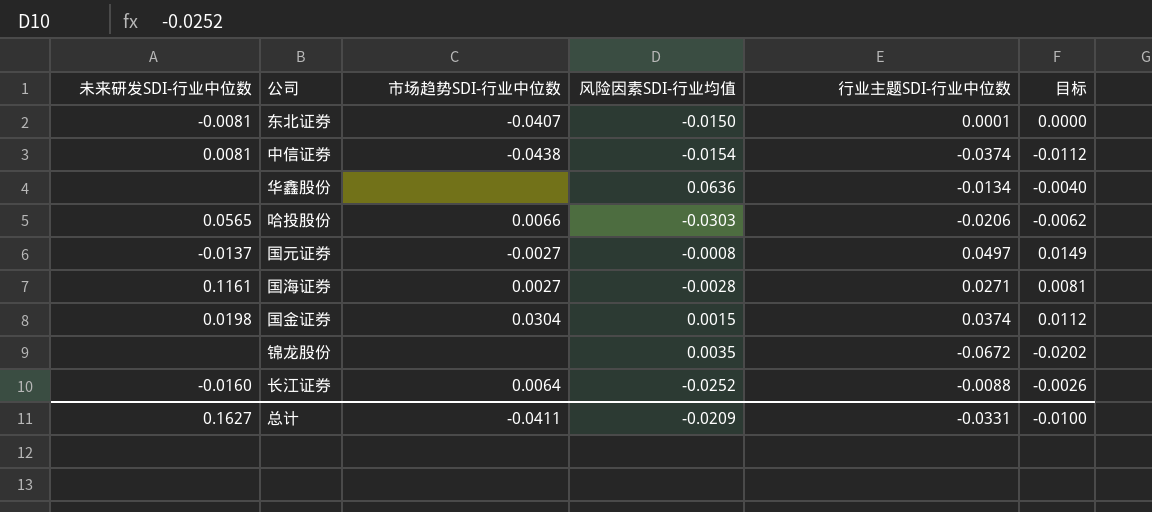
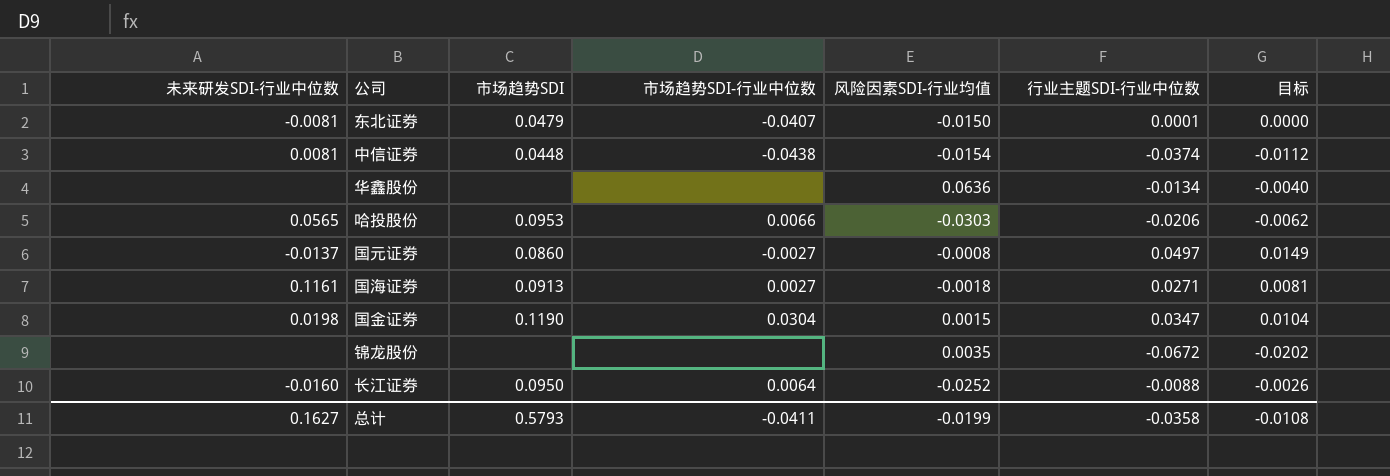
column 市场趋势SDI | position: none -> 3
国海证券 | 风险因素SDI-行业均值: -0.0028 -> -0.0018
国金证券 | 行业主题SDI-行业中位数: 0.0374 -> 0.0347
国金证券 | 目标: 0.0112 -> 0.0104
总计 | 风险因素SDI-行业均值: -0.0209 -> -0.0199
总计 | 行业主题SDI-行业中位数: -0.0331 -> -0.0358
总计 | 目标: -0.0100 -> -0.0108

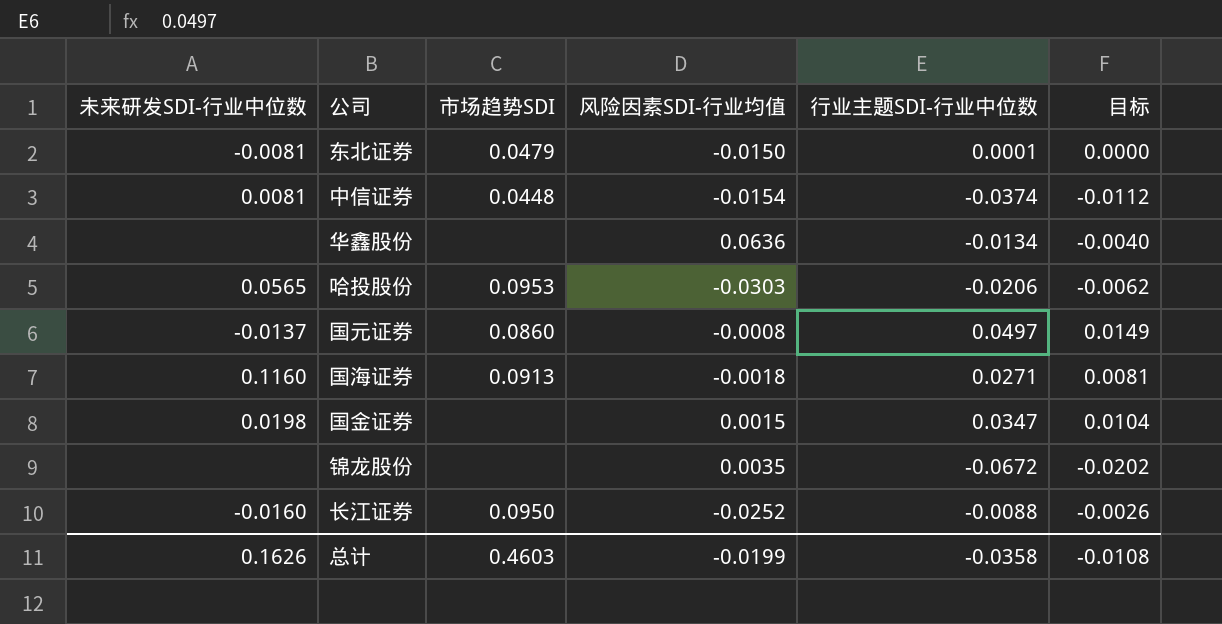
column 市场趋势SDI-行业中位数 | position: 4 -> none
国海证券 | 未来研发SDI-行业中位数: 0.1161 -> 0.1160
国金证券 | 市场趋势SDI: 0.1190 -> none
总计 | 未来研发SDI-行业中位数: 0.1627 -> 0.1626
总计 | 市场趋势SDI: 0.5793 -> 0.4603

